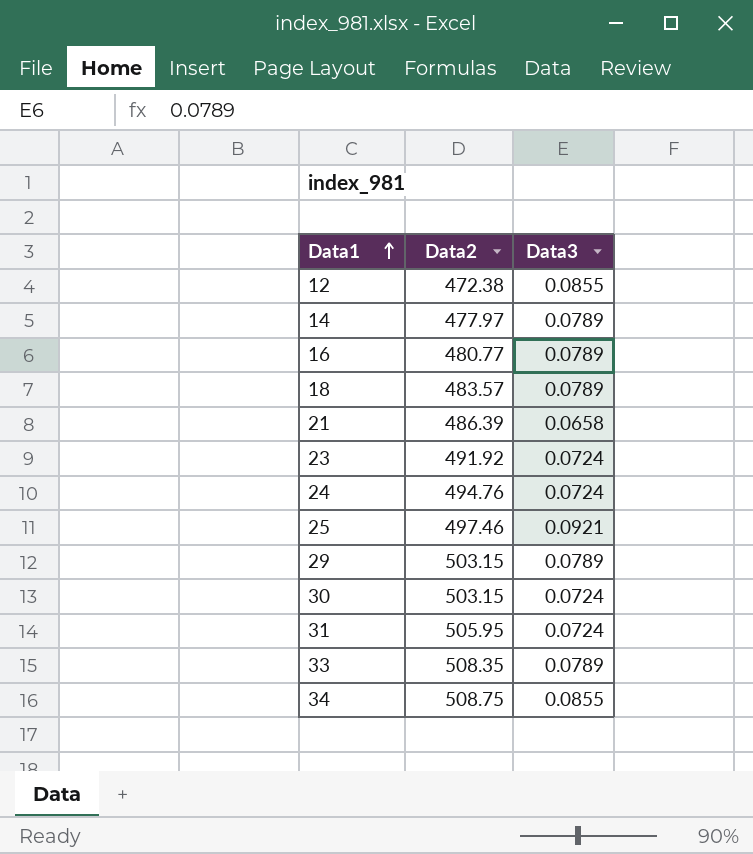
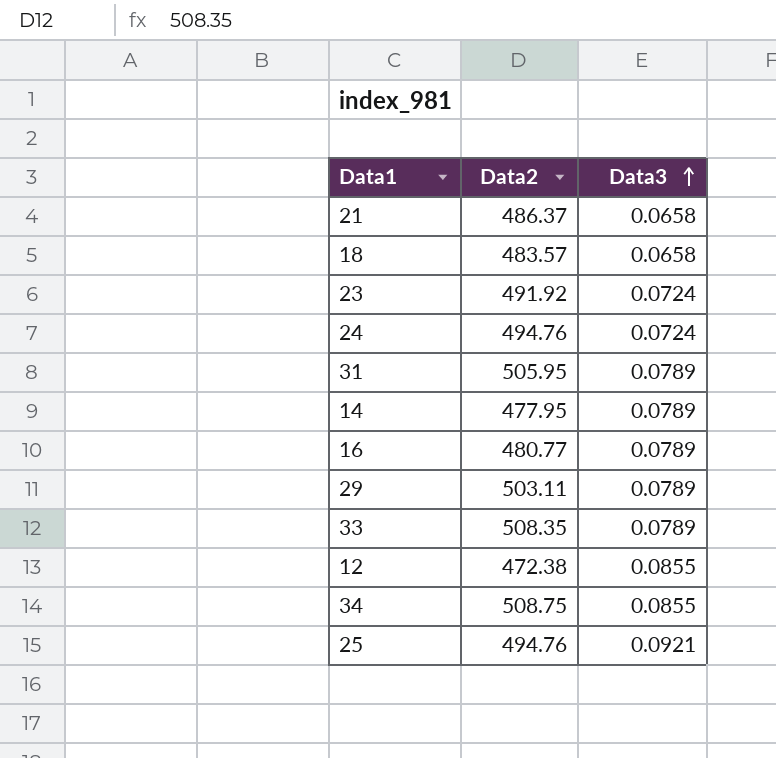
row order: Data1 ascending -> Data3 ascending
row 30: 503.15 | 0.0724 -> none
21 | Data2: 486.39 -> 486.37
18 | Data3: 0.0789 -> 0.0658
31 | Data3: 0.0724 -> 0.0789
14 | Data2: 477.97 -> 477.95
29 | Data2: 503.15 -> 503.11
25 | Data2: 497.46 -> 494.76

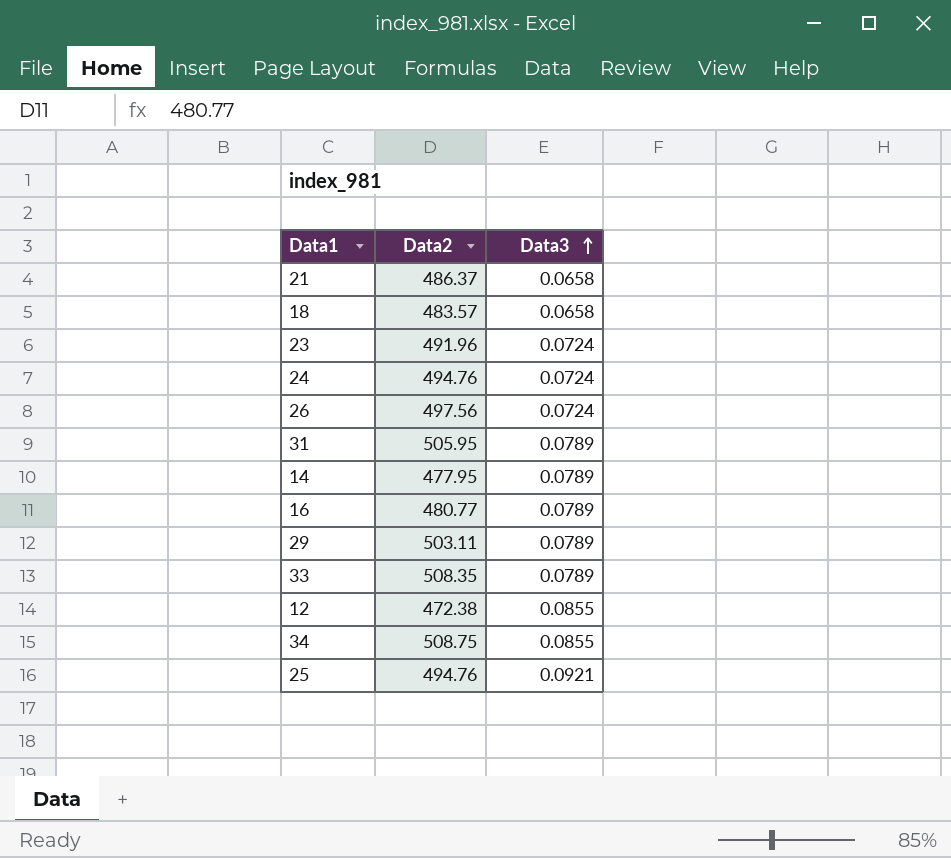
23 | Data2: 491.92 -> 491.96
row 26: none -> 497.56 | 0.0724

